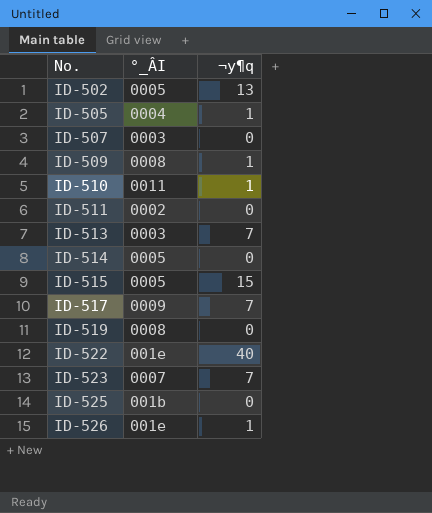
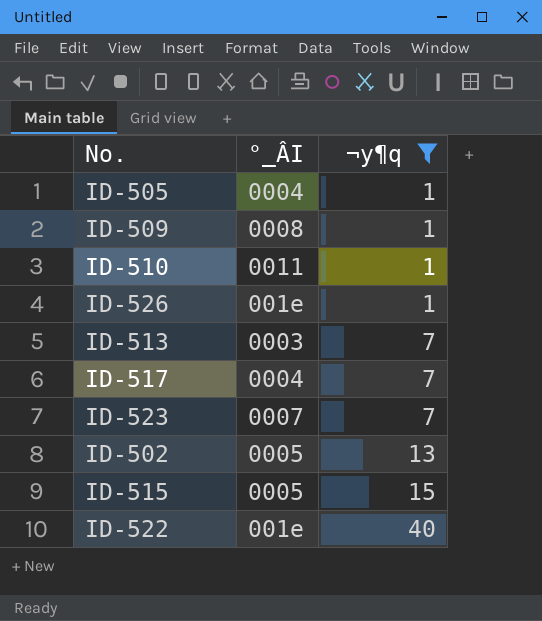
filter: none -> ¬y¶q != 0
row order: No. ascending -> ¬y¶q ascending
ID-517 | °_ÂI: 0009 -> 0004

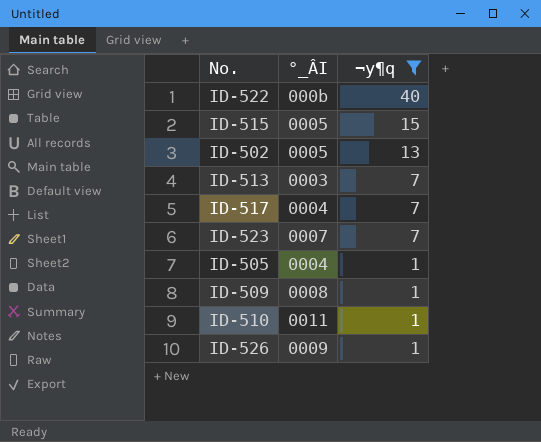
row order: ¬y¶q ascending -> ¬y¶q descending
ID-522 | °_ÂI: 001e -> 000b
ID-526 | °_ÂI: 001e -> 0009

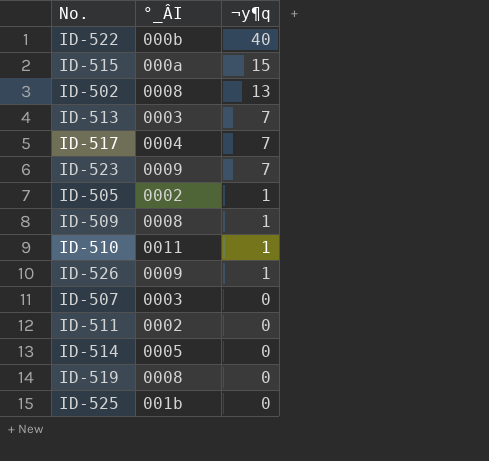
filter: ¬y¶q != 0 -> none
ID-515 | °_ÂI: 0005 -> 000a
ID-502 | °_ÂI: 0005 -> 0008
ID-523 | °_ÂI: 0007 -> 0009
ID-505 | °_ÂI: 0004 -> 0002

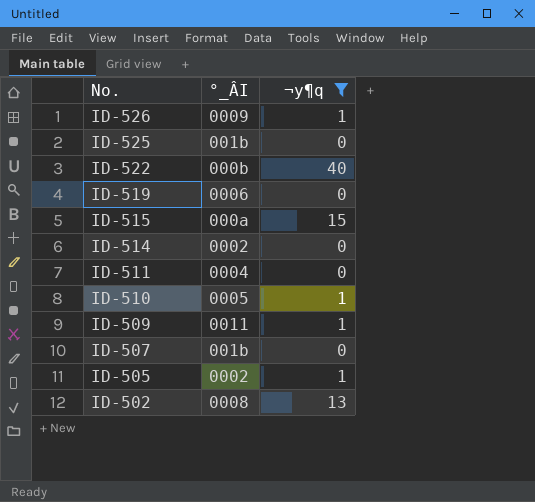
filter: none -> ¬y¶q != 7
row order: ¬y¶q descending -> No. descending
ID-519 | °_ÂI: 0008 -> 0006
ID-514 | °_ÂI: 0005 -> 0002
ID-511 | °_ÂI: 0002 -> 0004
ID-510 | °_ÂI: 0011 -> 0005
ID-509 | °_ÂI: 0008 -> 0011
ID-507 | °_ÂI: 0003 -> 001b

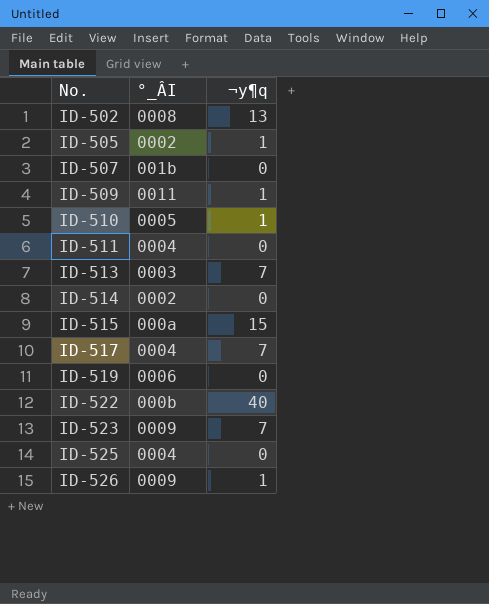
filter: ¬y¶q != 7 -> none
row order: No. descending -> No. ascending
ID-525 | °_ÂI: 001b -> 0004

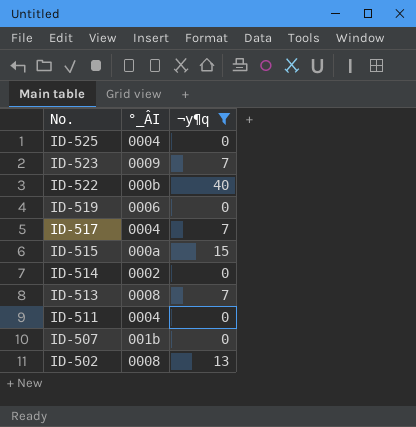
filter: none -> ¬y¶q != 1
row order: No. ascending -> No. descending
ID-513 | °_ÂI: 0003 -> 0008

